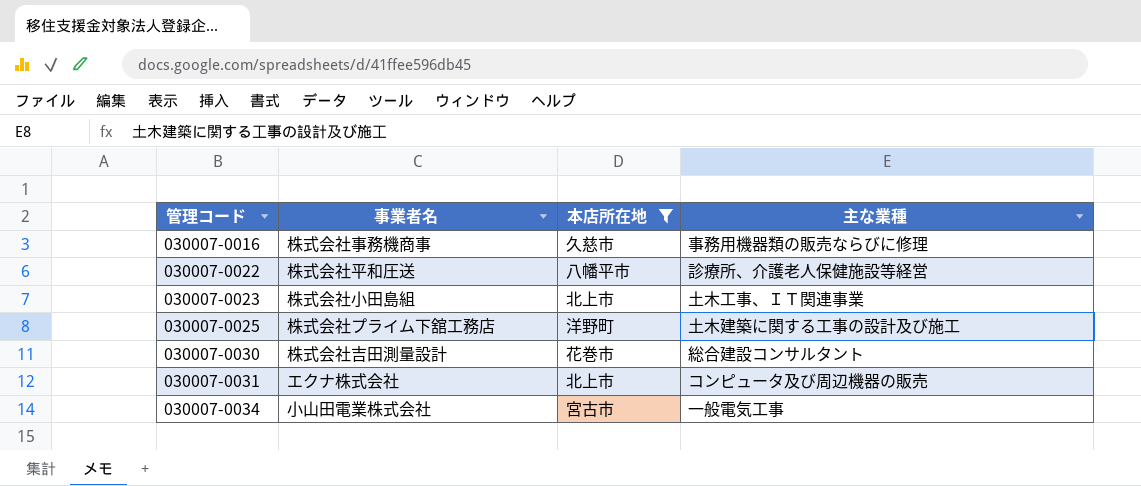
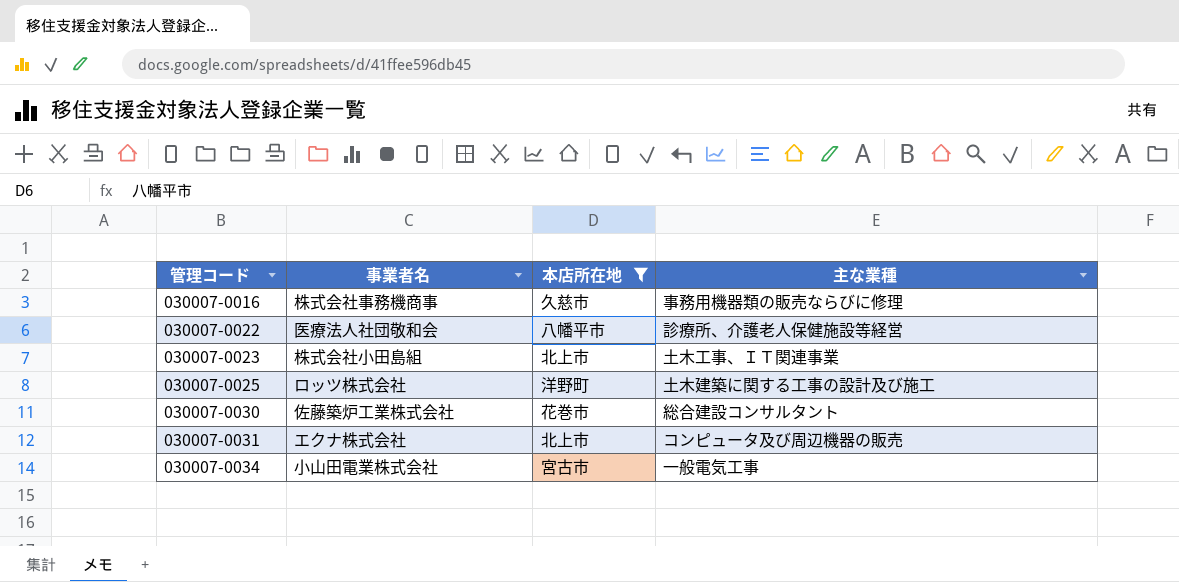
030007-0022 | 事業者名: 株式会社平和圧送 -> 医療法人社団敬和会
030007-0025 | 事業者名: 株式会社プライム下舘工務店 -> ロッツ株式会社
030007-0030 | 事業者名: 株式会社吉田測量設計 -> 佐藤築炉工業株式会社

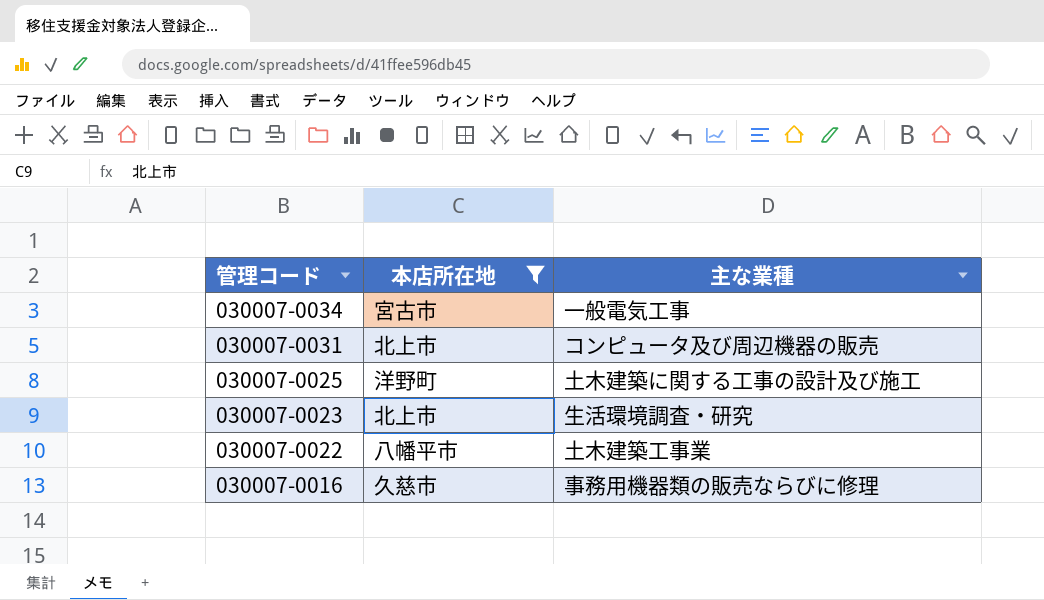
row order: 管理コード ascending -> 管理コード descending
column 事業者名 | position: 2 -> none
row 030007-0030: 佐藤築炉工業株式会社 | 花巻市 | 総合建設コンサルタント -> none
030007-0023 | 主な業種: 土木工事、ＩＴ関連事業 -> 生活環境調査・研究
030007-0022 | 主な業種: 診療所、介護老人保健施設等経営 -> 土木建築工事業

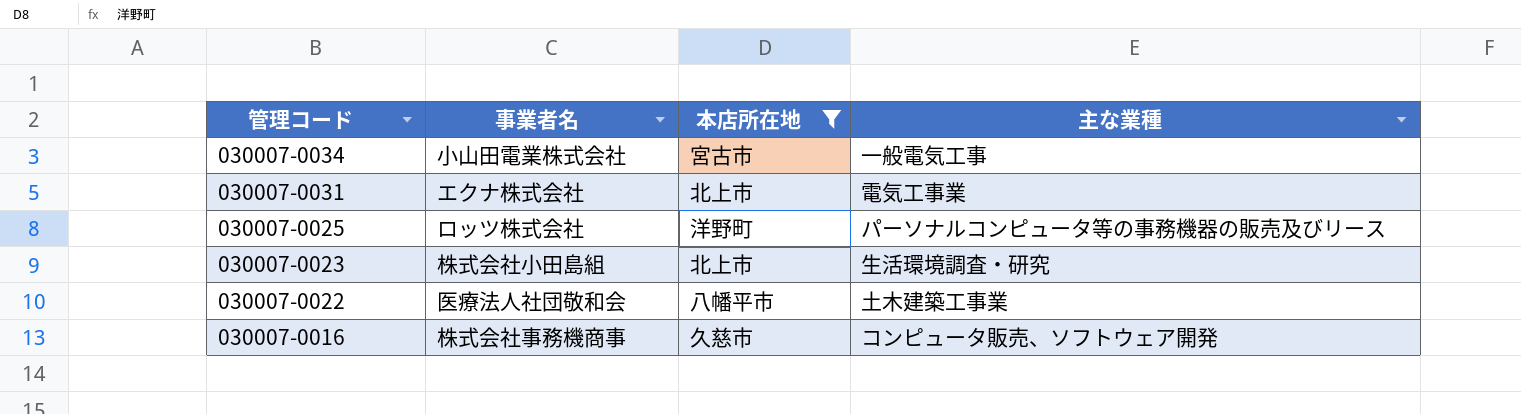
column 事業者名 | position: none -> 2
030007-0031 | 主な業種: コンピュータ及び周辺機器の販売 -> 電気工事業
030007-0025 | 主な業種: 土木建築に関する工事の設計及び施工 -> パーソナルコンピュータ等の事務機器の販売及びリース
030007-0016 | 主な業種: 事務用機器類の販売ならびに修理 -> コンピュータ販売、ソフトウェア開発

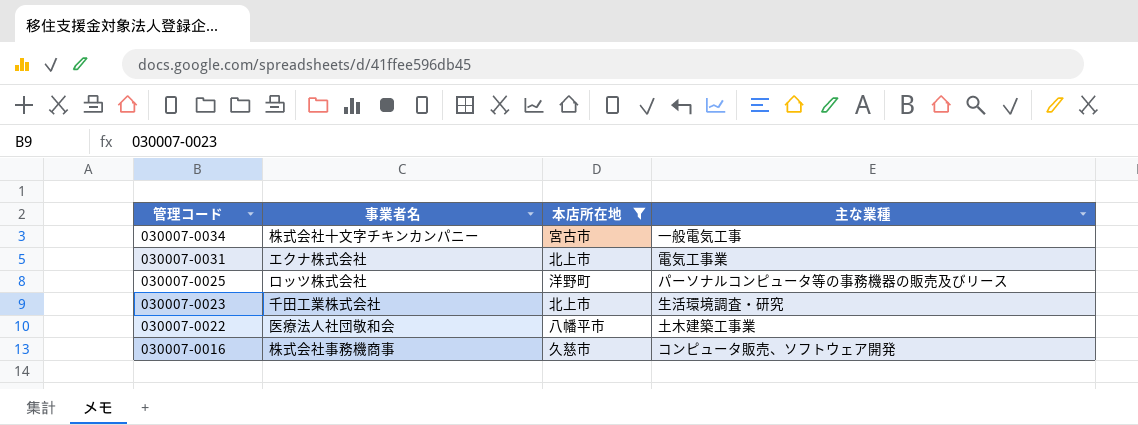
030007-0034 | 事業者名: 小山田電業株式会社 -> 株式会社十文字チキンカンパニー
030007-0023 | 事業者名: 株式会社小田島組 -> 千田工業株式会社

